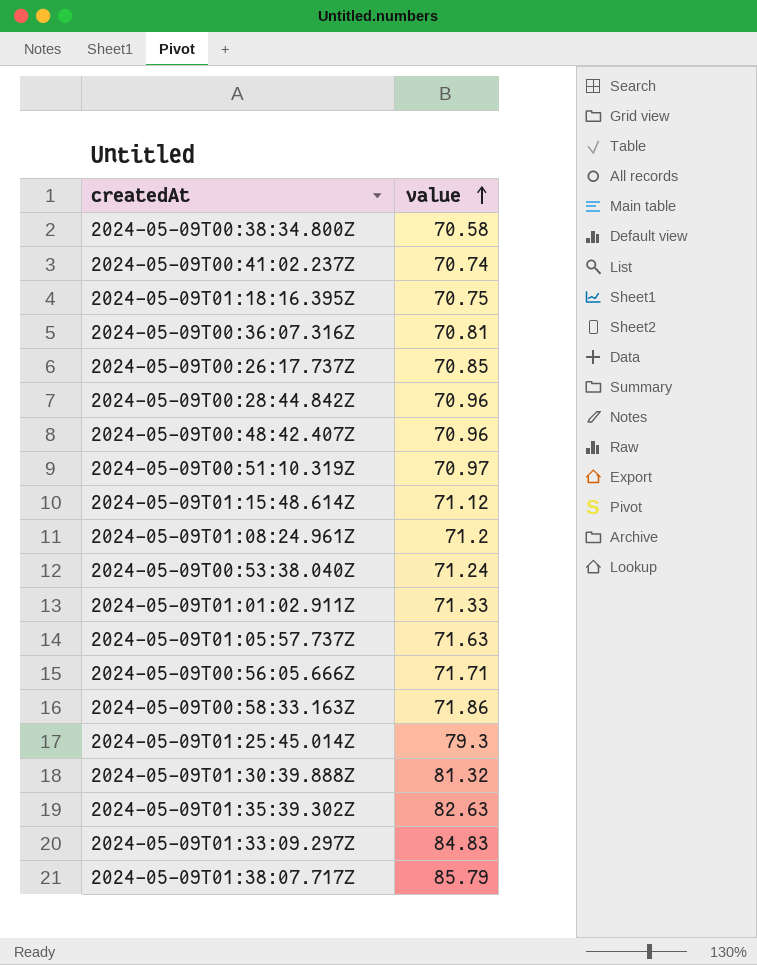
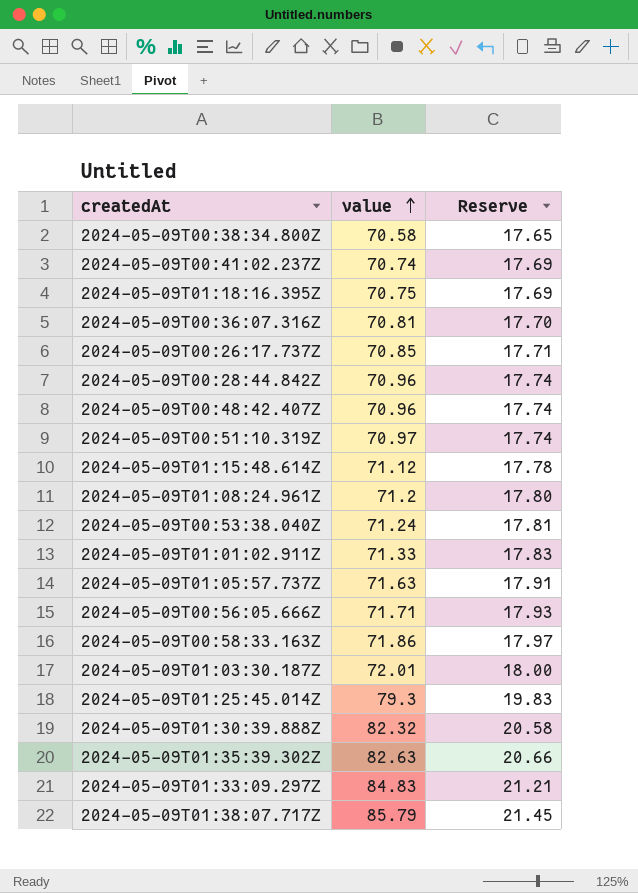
column Reserve | formula: none -> [value] * 0.25
row 2024-05-09T01:03:30.187Z: none -> 72.01 | 18.00
2024-05-09T01:30:39.888Z | value: 81.32 -> 82.32

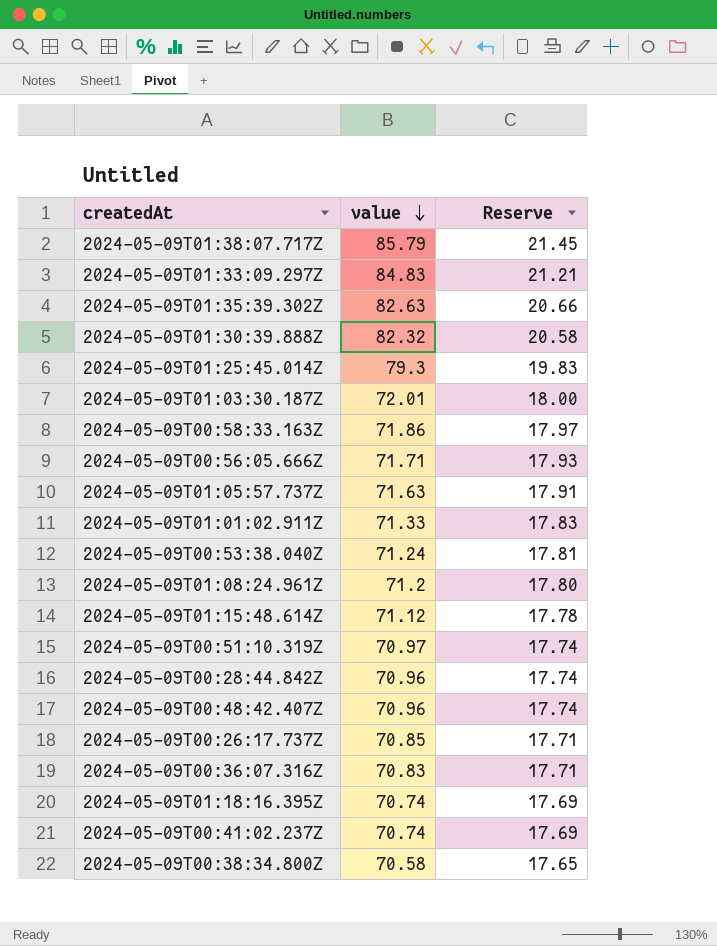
row order: value ascending -> value descending
2024-05-09T00:36:07.316Z | value: 70.81 -> 70.83
2024-05-09T00:36:07.316Z | Reserve: 17.70 -> 17.71
2024-05-09T01:18:16.395Z | value: 70.75 -> 70.74

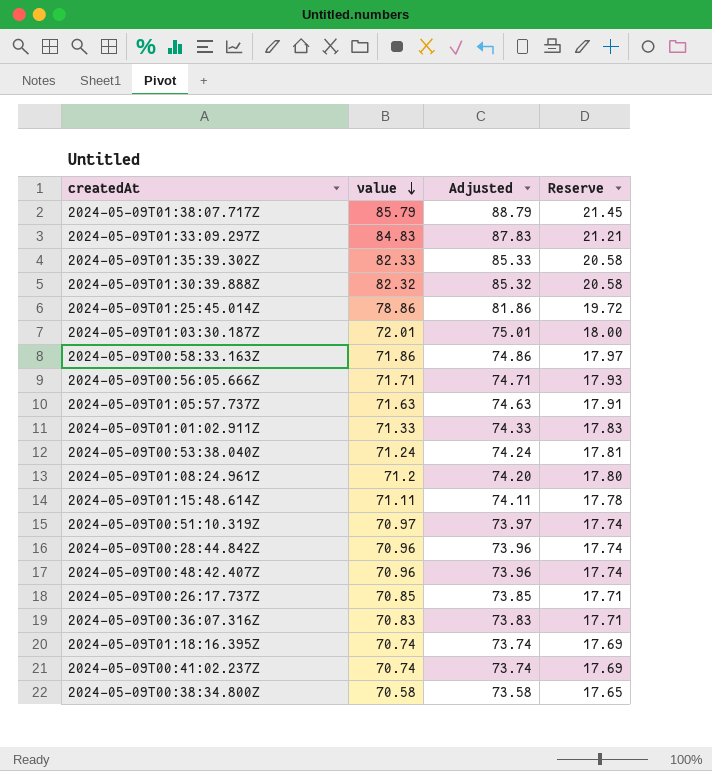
column Adjusted | formula: none -> [value] + 3
2024-05-09T01:35:39.302Z | value: 82.63 -> 82.33
2024-05-09T01:35:39.302Z | Reserve: 20.66 -> 20.58
2024-05-09T01:25:45.014Z | value: 79.3 -> 78.86
2024-05-09T01:25:45.014Z | Reserve: 19.83 -> 19.72
2024-05-09T01:15:48.614Z | value: 71.12 -> 71.11

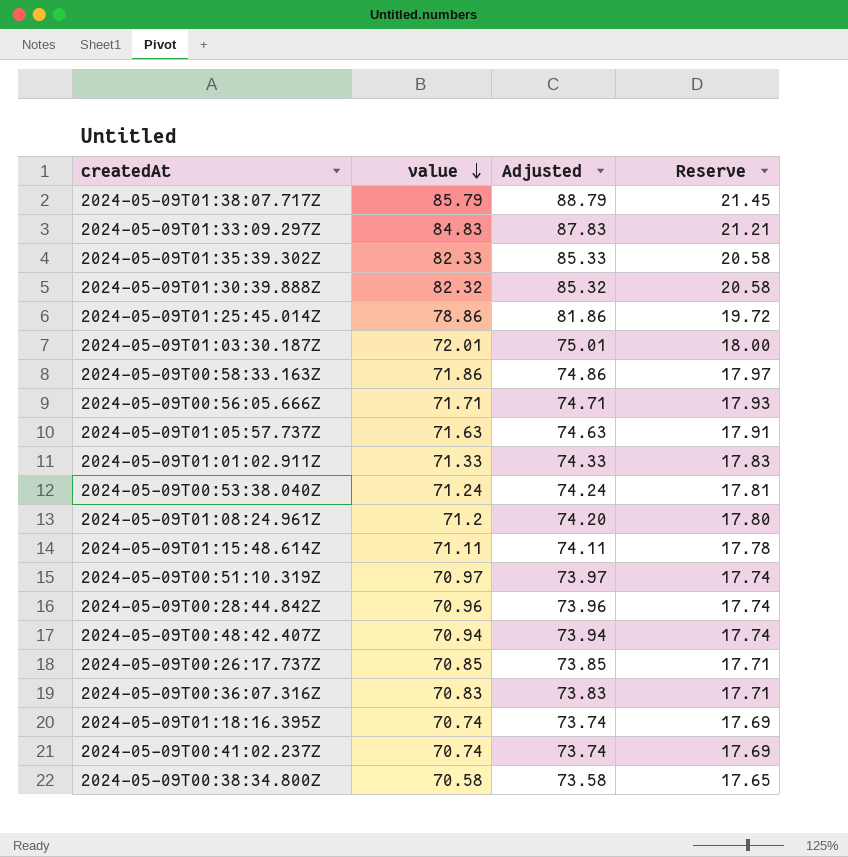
2024-05-09T00:48:42.407Z | value: 70.96 -> 70.94
2024-05-09T00:48:42.407Z | Adjusted: 73.96 -> 73.94

